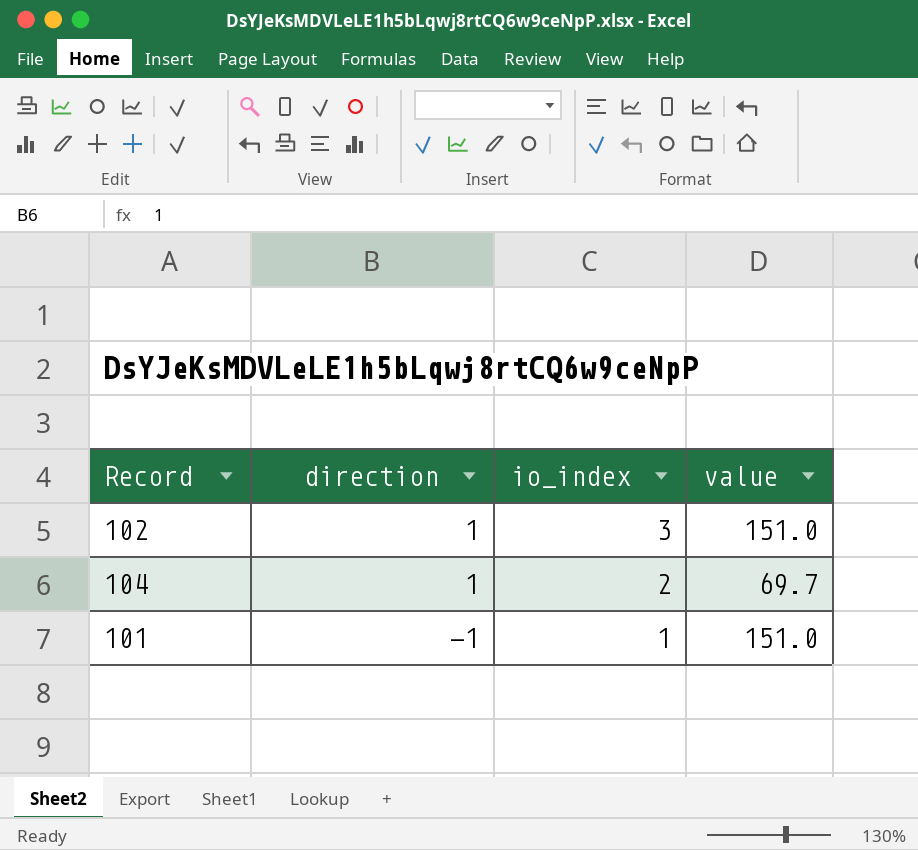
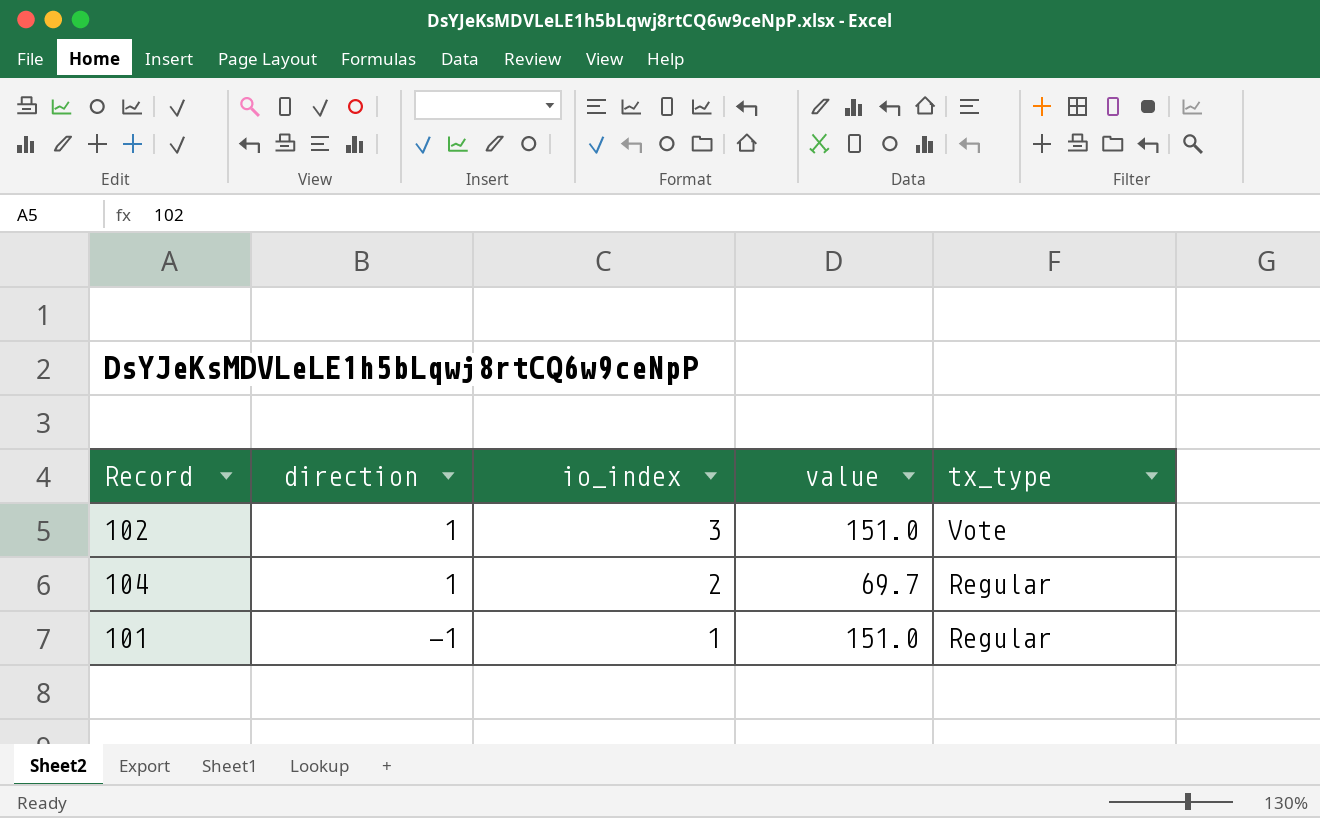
column tx_type | position: none -> 5

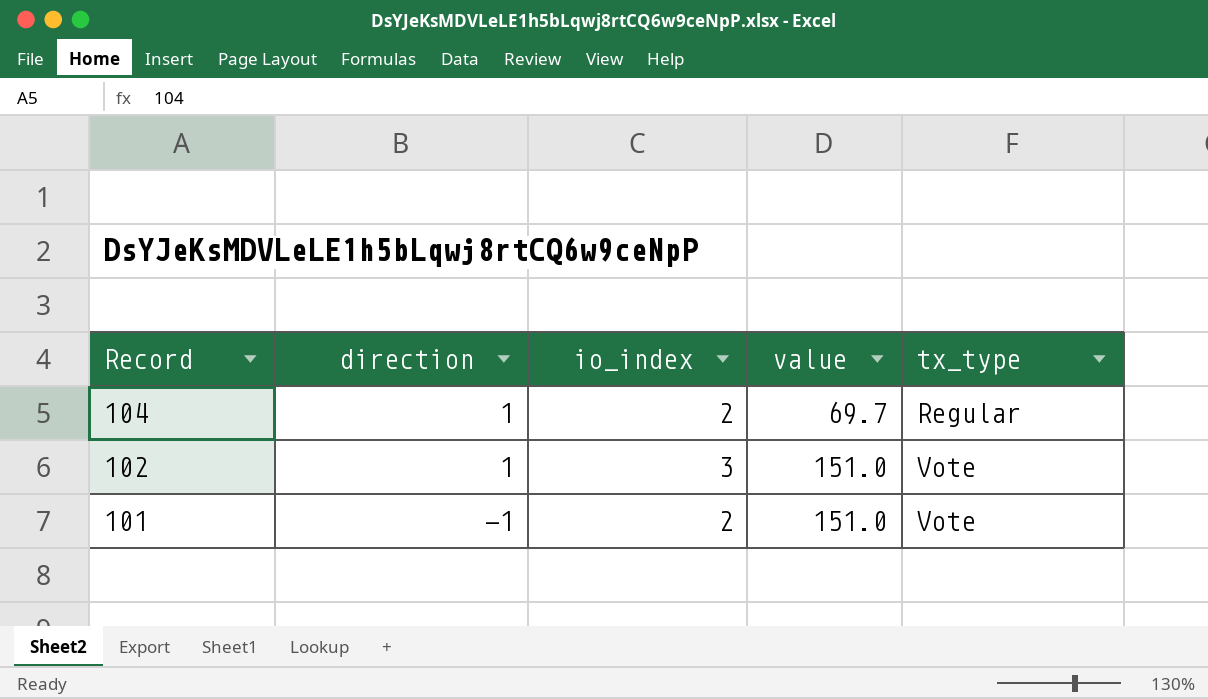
row order: direction descending -> Record descending
101 | io_index: 1 -> 2
101 | tx_type: Regular -> Vote

